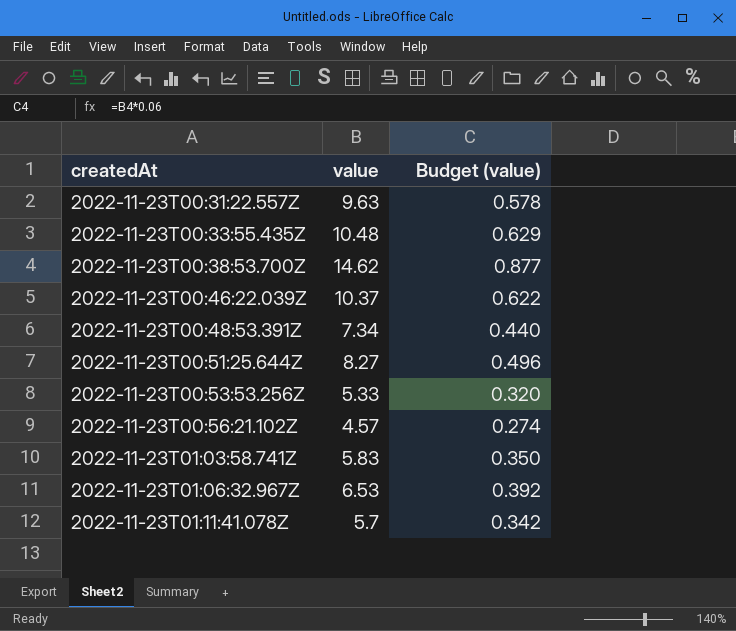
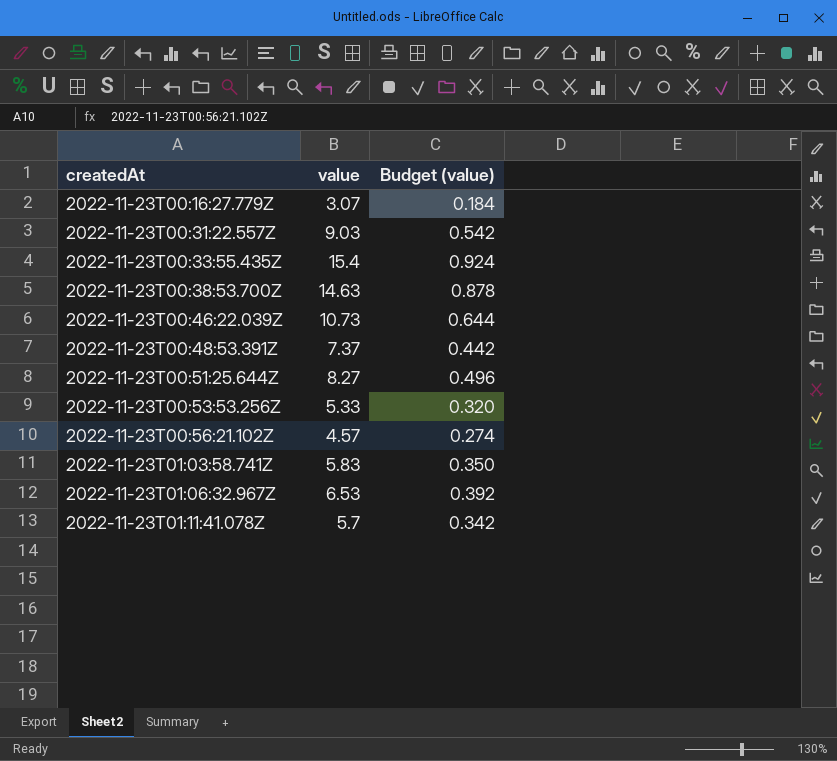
row 2022-11-23T00:16:27.779Z: none -> 3.07 | 0.184
2022-11-23T00:31:22.557Z | value: 9.63 -> 9.03
2022-11-23T00:31:22.557Z | Budget (value): 0.578 -> 0.542
2022-11-23T00:33:55.435Z | value: 10.48 -> 15.4
2022-11-23T00:33:55.435Z | Budget (value): 0.629 -> 0.924
2022-11-23T00:38:53.700Z | value: 14.62 -> 14.63
2022-11-23T00:38:53.700Z | Budget (value): 0.877 -> 0.878
2022-11-23T00:46:22.039Z | value: 10.37 -> 10.73
2022-11-23T00:46:22.039Z | Budget (value): 0.622 -> 0.644
2022-11-23T00:48:53.391Z | value: 7.34 -> 7.37
2022-11-23T00:48:53.391Z | Budget (value): 0.440 -> 0.442

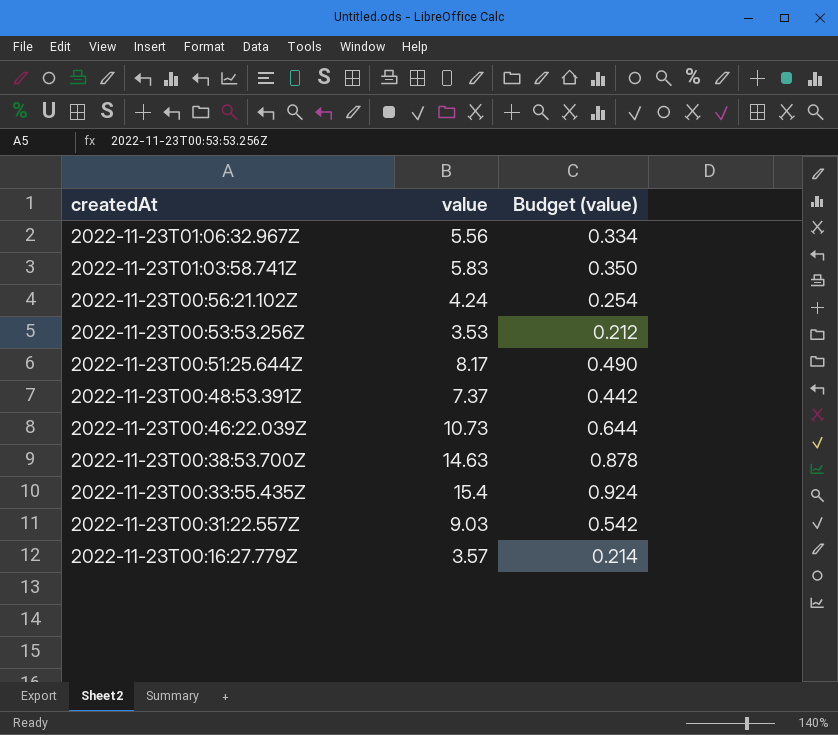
row order: createdAt ascending -> createdAt descending
row 2022-11-23T01:11:41.078Z: 5.7 | 0.342 -> none
2022-11-23T01:06:32.967Z | value: 6.53 -> 5.56
2022-11-23T01:06:32.967Z | Budget (value): 0.392 -> 0.334
2022-11-23T00:56:21.102Z | value: 4.57 -> 4.24
2022-11-23T00:56:21.102Z | Budget (value): 0.274 -> 0.254
2022-11-23T00:53:53.256Z | value: 5.33 -> 3.53
2022-11-23T00:53:53.256Z | Budget (value): 0.320 -> 0.212
2022-11-23T00:51:25.644Z | value: 8.27 -> 8.17
2022-11-23T00:51:25.644Z | Budget (value): 0.496 -> 0.490
2022-11-23T00:16:27.779Z | value: 3.07 -> 3.57
2022-11-23T00:16:27.779Z | Budget (value): 0.184 -> 0.214

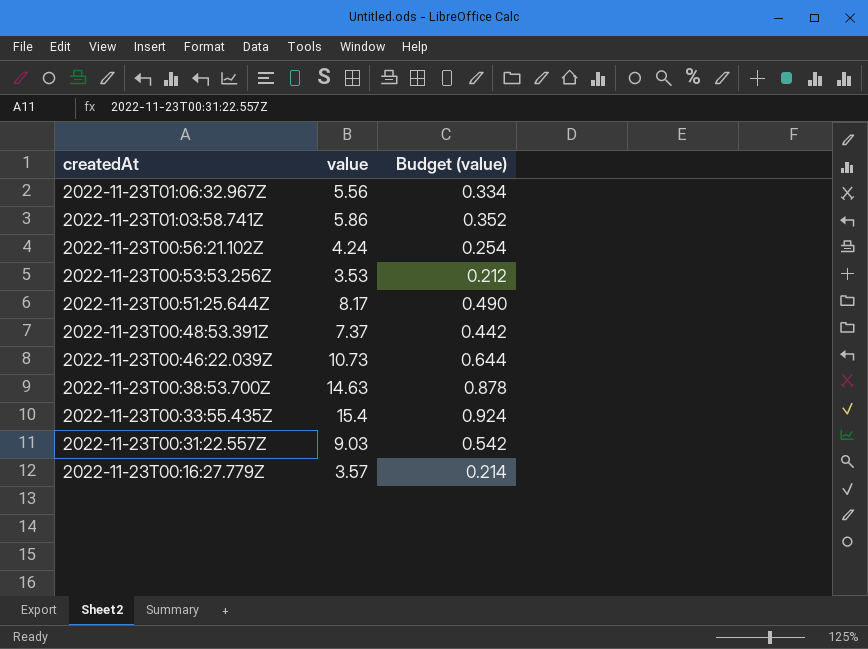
2022-11-23T01:03:58.741Z | value: 5.83 -> 5.86
2022-11-23T01:03:58.741Z | Budget (value): 0.350 -> 0.352

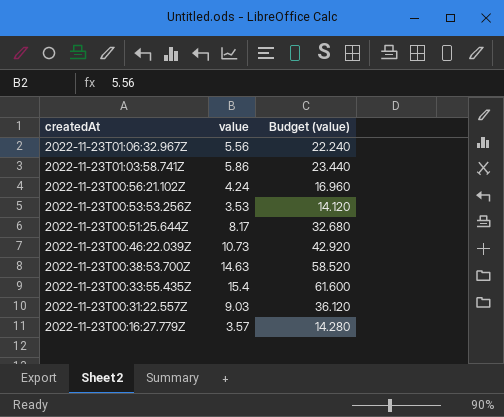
column Budget (value) | formula: [value] * 0.06 -> [value] * 4
row 2022-11-23T00:48:53.391Z: 7.37 | 0.442 -> none

